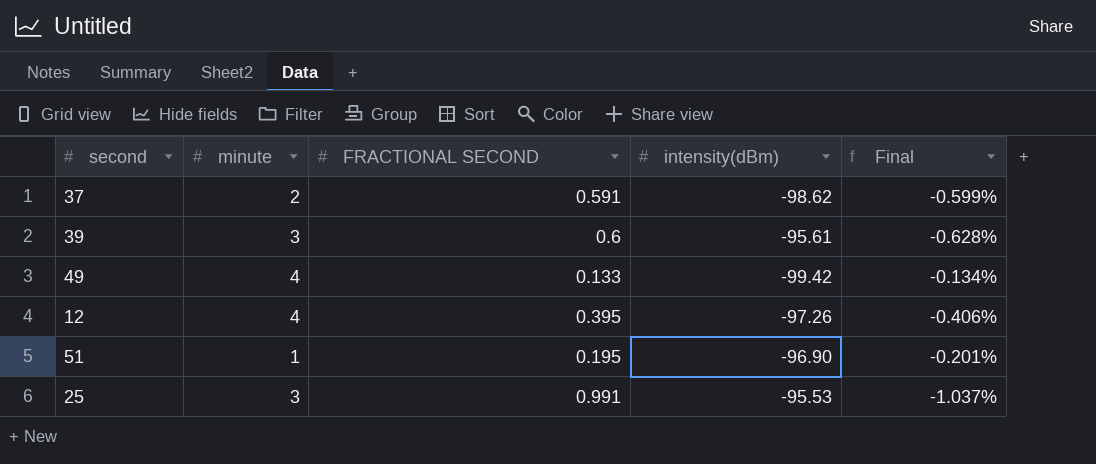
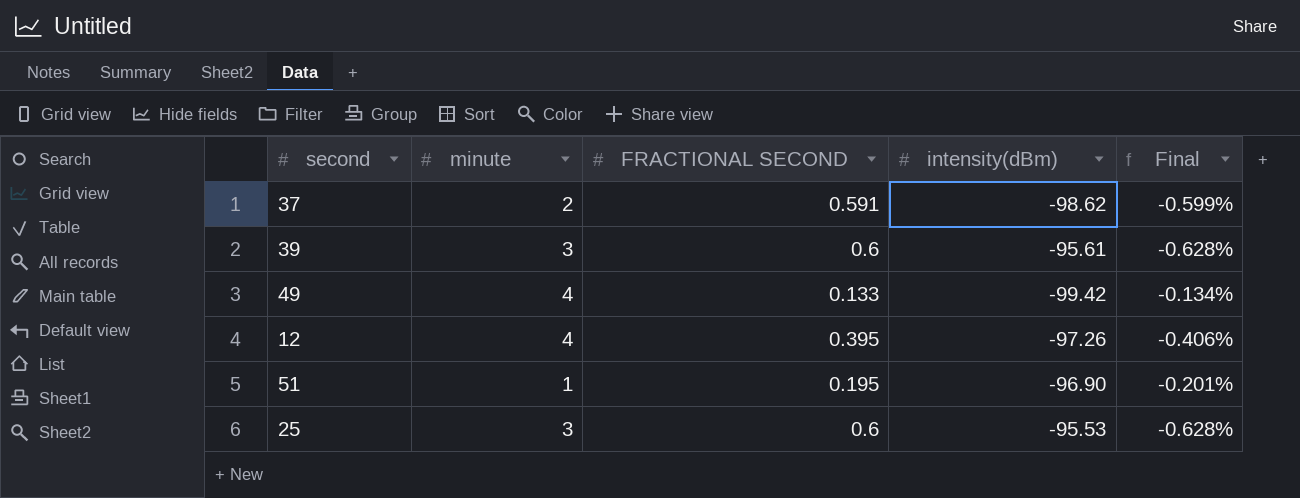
25 | FRACTIONAL SECOND: 0.991 -> 0.6
25 | Final: -1.037% -> -0.628%

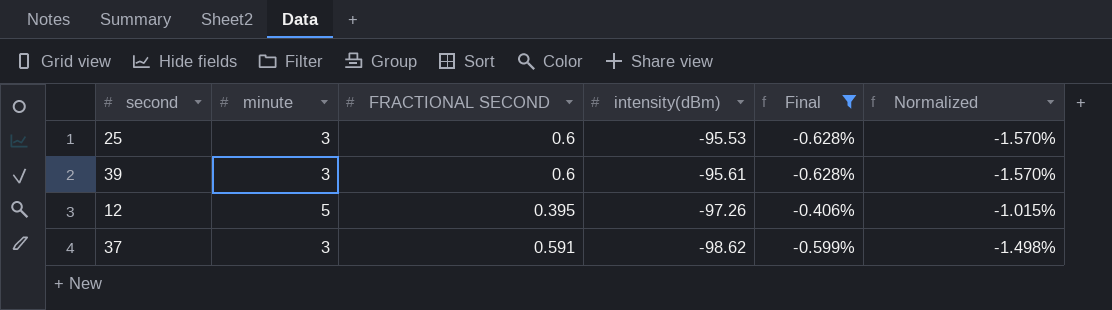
filter: none -> Final <= -0.406%
row order: none -> intensity(dBm) descending
column Normalized | formula: none -> [Final] * 2.5
12 | minute: 4 -> 5
37 | minute: 2 -> 3

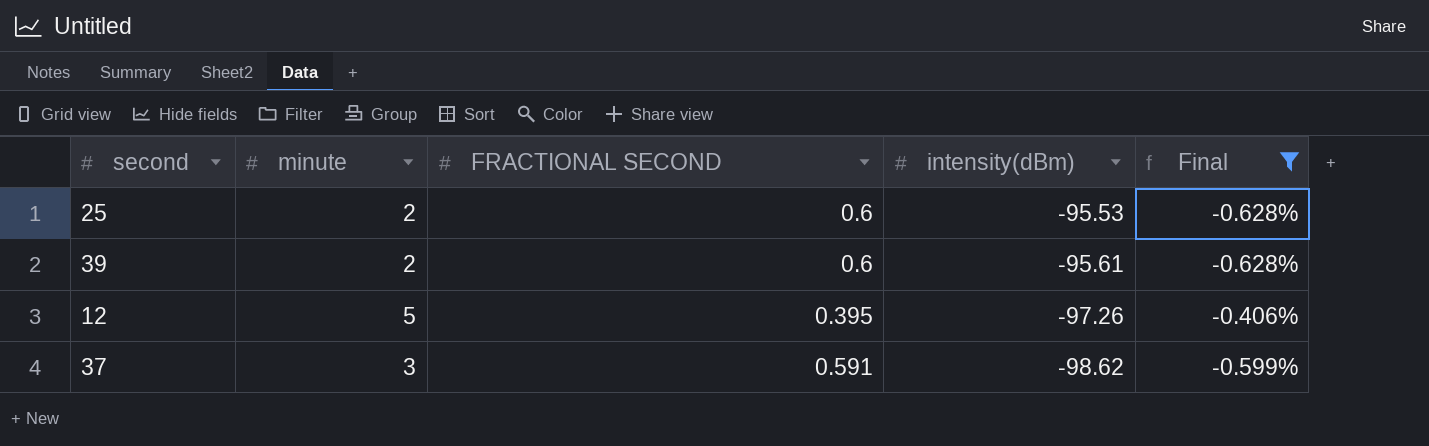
column Normalized | formula: [Final] * 2.5 -> none
25 | minute: 3 -> 2
39 | minute: 3 -> 2

